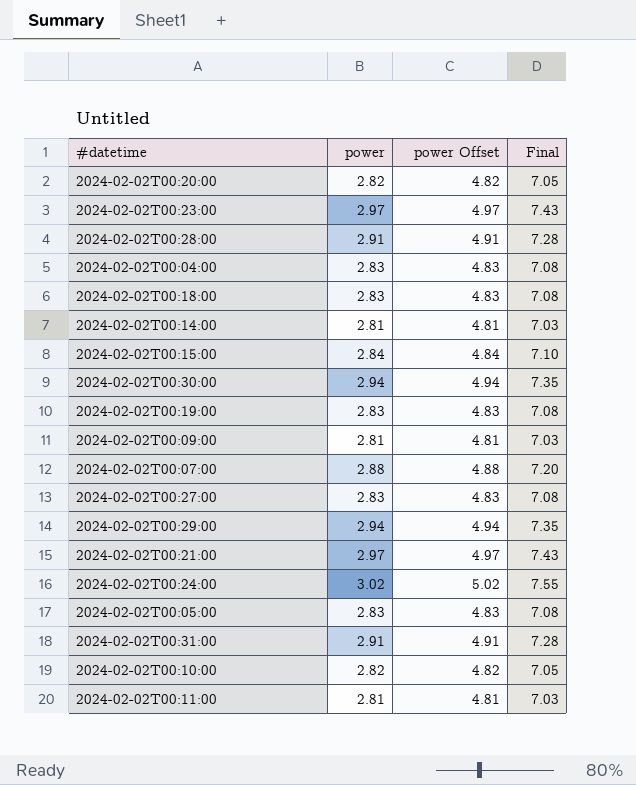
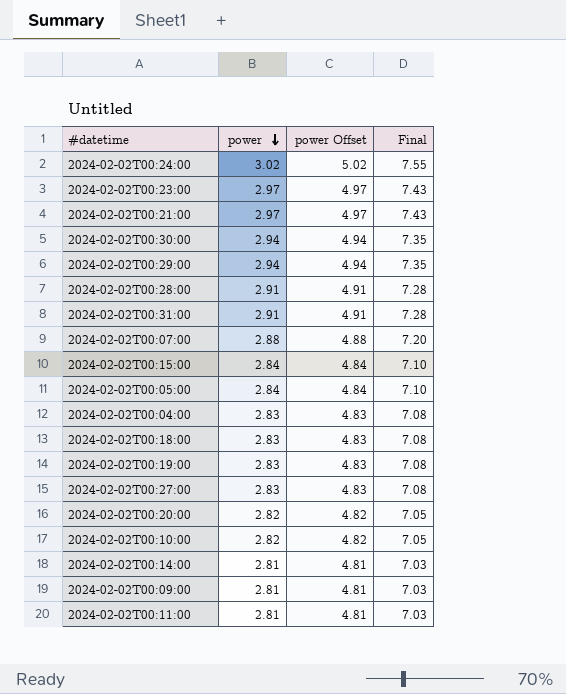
row order: none -> power descending
2024-02-02T00:05:00 | power: 2.83 -> 2.84
2024-02-02T00:05:00 | power Offset: 4.83 -> 4.84
2024-02-02T00:05:00 | Final: 7.08 -> 7.10

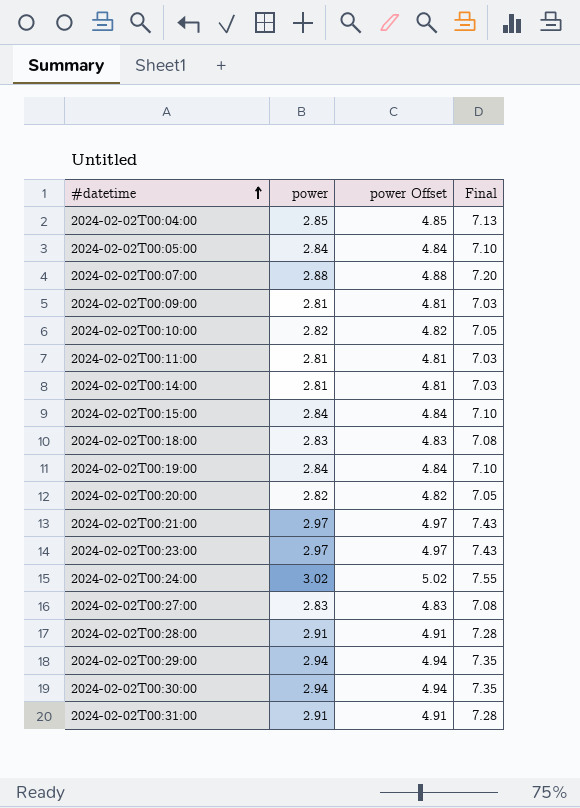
row order: power descending -> #datetime ascending
2024-02-02T00:04:00 | power: 2.83 -> 2.85
2024-02-02T00:04:00 | power Offset: 4.83 -> 4.85
2024-02-02T00:04:00 | Final: 7.08 -> 7.13
2024-02-02T00:19:00 | power: 2.83 -> 2.84
2024-02-02T00:19:00 | power Offset: 4.83 -> 4.84
2024-02-02T00:19:00 | Final: 7.08 -> 7.10

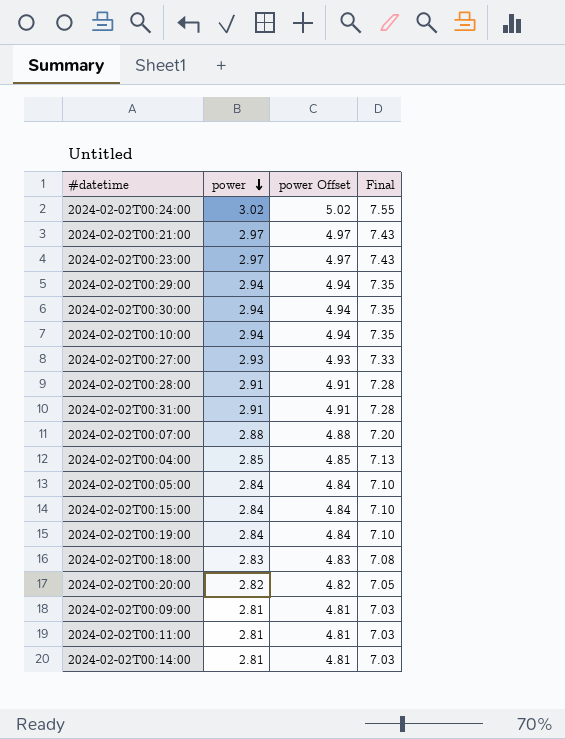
row order: #datetime ascending -> power descending
2024-02-02T00:10:00 | power: 2.82 -> 2.94
2024-02-02T00:10:00 | power Offset: 4.82 -> 4.94
2024-02-02T00:10:00 | Final: 7.05 -> 7.35
2024-02-02T00:27:00 | power: 2.83 -> 2.93
2024-02-02T00:27:00 | power Offset: 4.83 -> 4.93
2024-02-02T00:27:00 | Final: 7.08 -> 7.33

